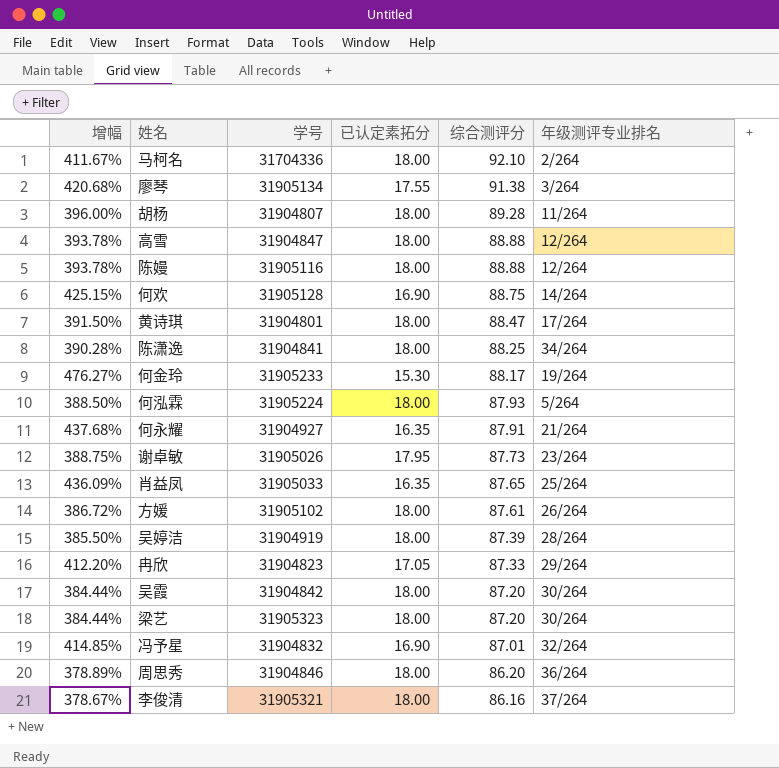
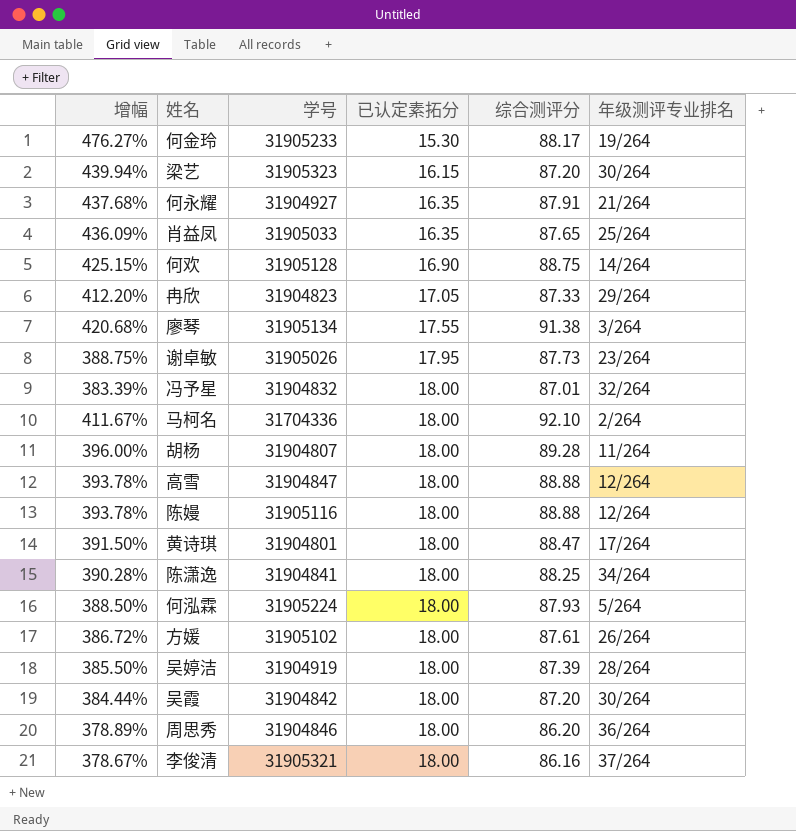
row order: 综合测评分 descending -> 已认定素拓分 ascending
梁艺 | 增幅: 384.44% -> 439.94%
梁艺 | 已认定素拓分: 18.00 -> 16.15
冯予星 | 增幅: 414.85% -> 383.39%
冯予星 | 已认定素拓分: 16.90 -> 18.00

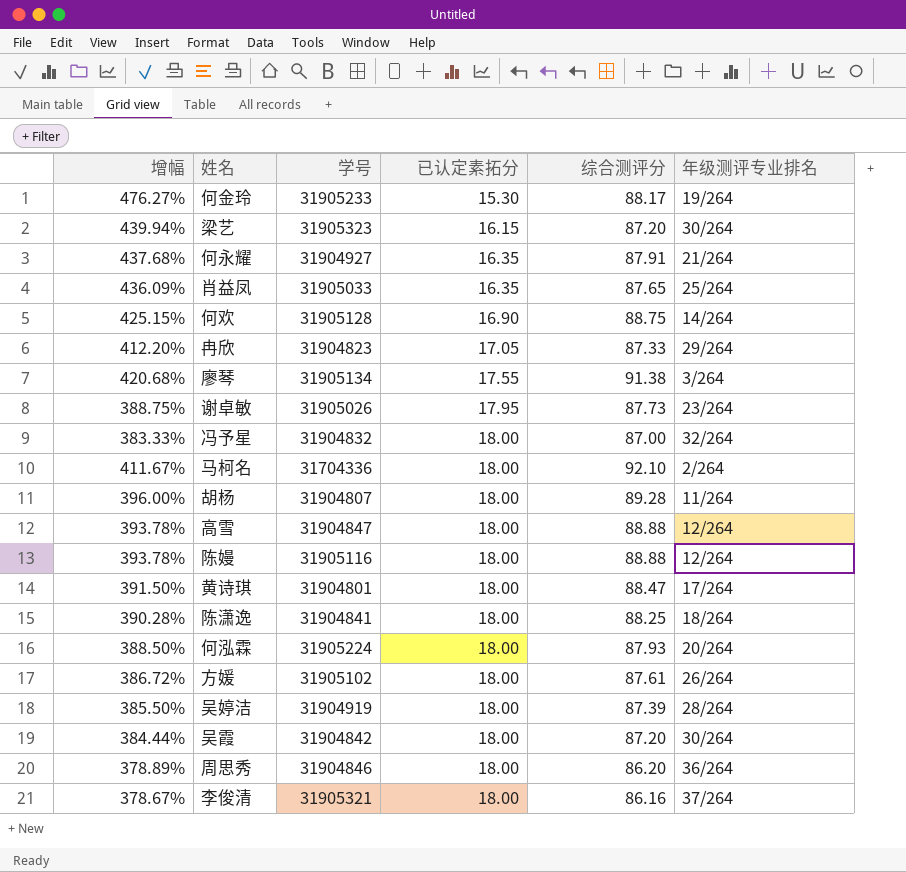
冯予星 | 增幅: 383.39% -> 383.33%
冯予星 | 综合测评分: 87.01 -> 87.00
陈潇逸 | 年级测评专业排名: 34/264 -> 18/264
何泓霖 | 年级测评专业排名: 5/264 -> 20/264

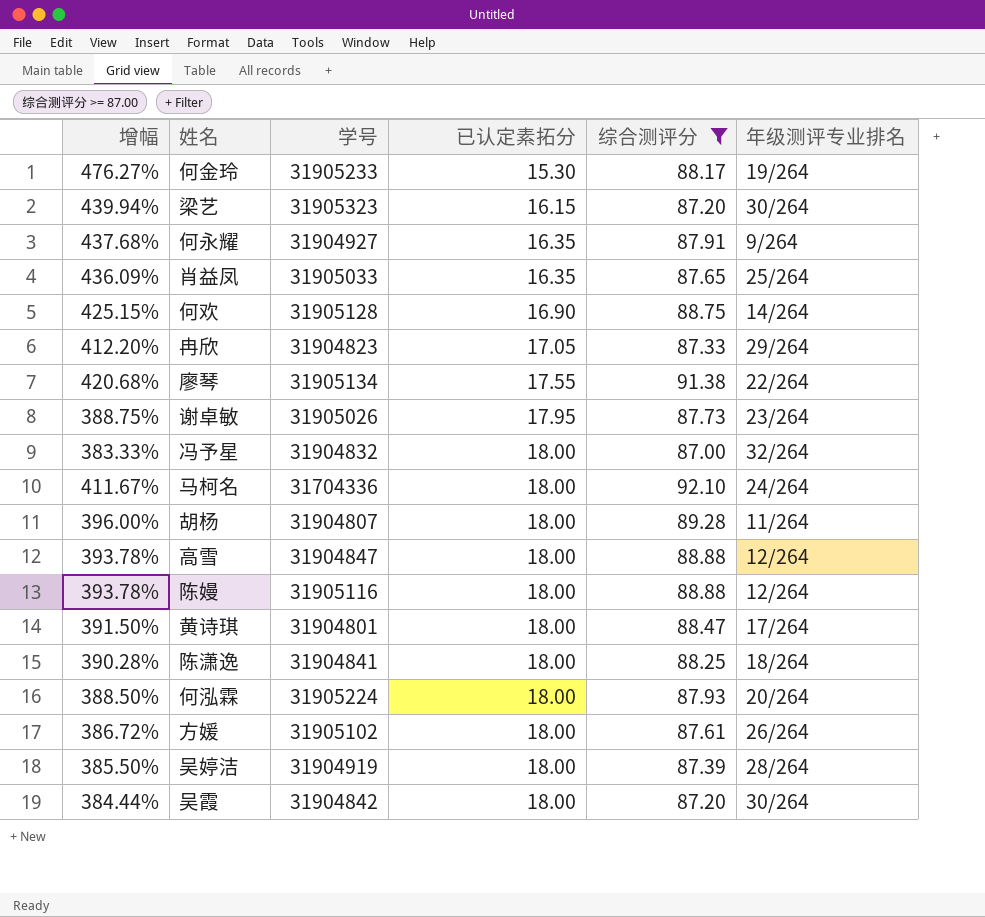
filter: none -> 综合测评分 >= 87.00
何永耀 | 年级测评专业排名: 21/264 -> 9/264
廖琴 | 年级测评专业排名: 3/264 -> 22/264
马柯名 | 年级测评专业排名: 2/264 -> 24/264

